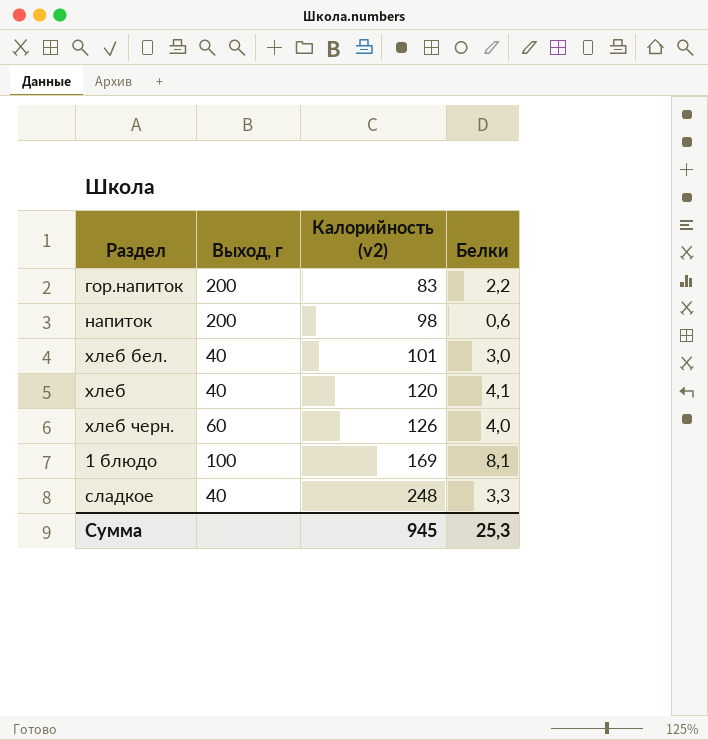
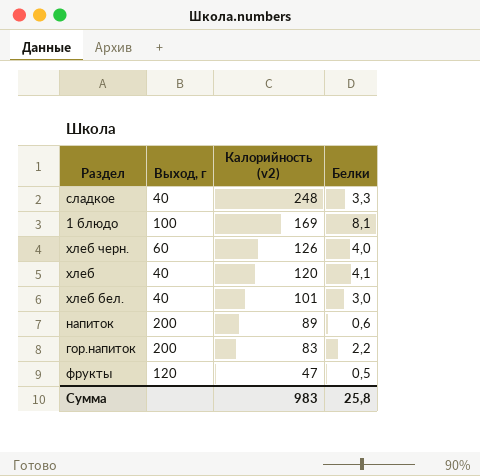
row order: Калорийность (v2) ascending -> Калорийность (v2) descending
напиток | Калорийность (v2): 98 -> 89
row фрукты: none -> 120 | 47 | 0,5
Сумма | Калорийность (v2): 945 -> 983
Сумма | Белки: 25,3 -> 25,8

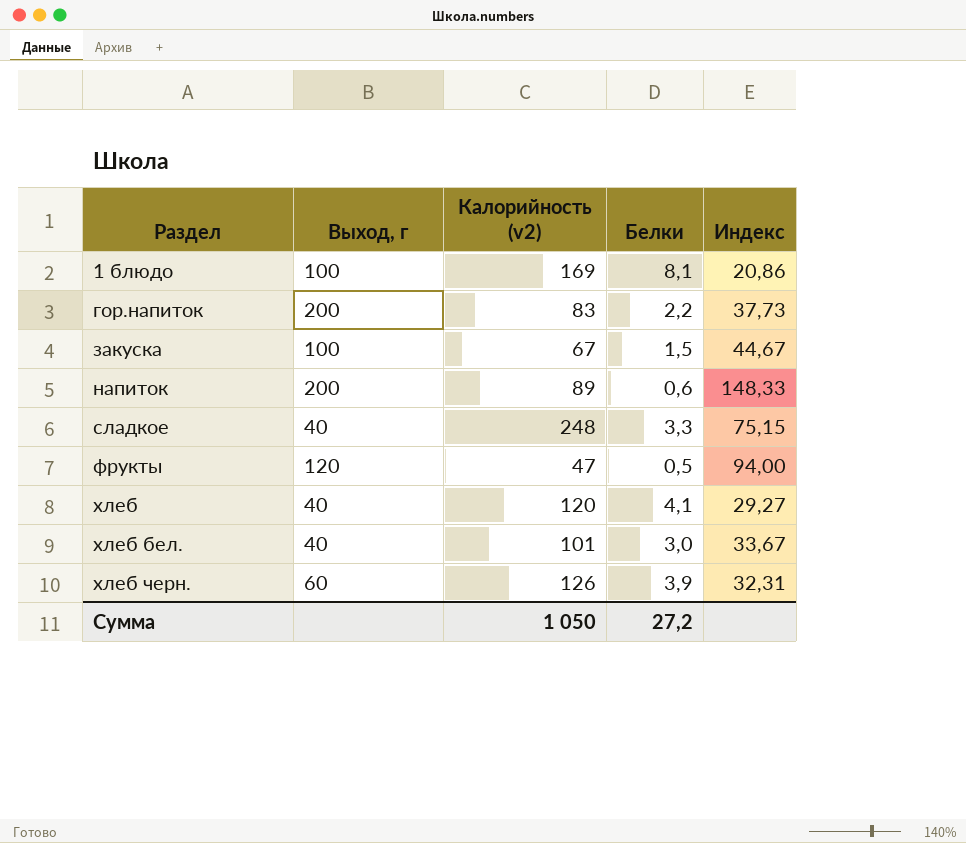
row order: Калорийность (v2) descending -> Раздел ascending
column Индекс | formula: none -> [Калорийность (v2)] / [Белки]
row закуска: none -> 100 | 67 | 1,5 | 44,67
хлеб черн. | Белки: 4,0 -> 3,9
Сумма | Калорийность (v2): 983 -> 1 050
Сумма | Белки: 25,8 -> 27,2

